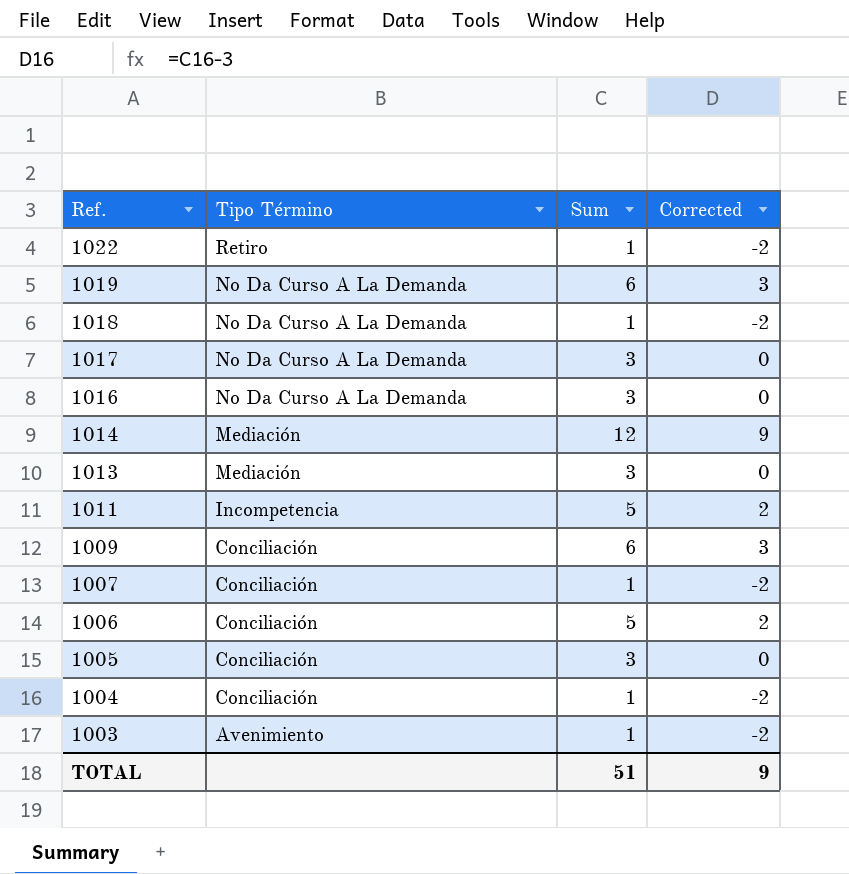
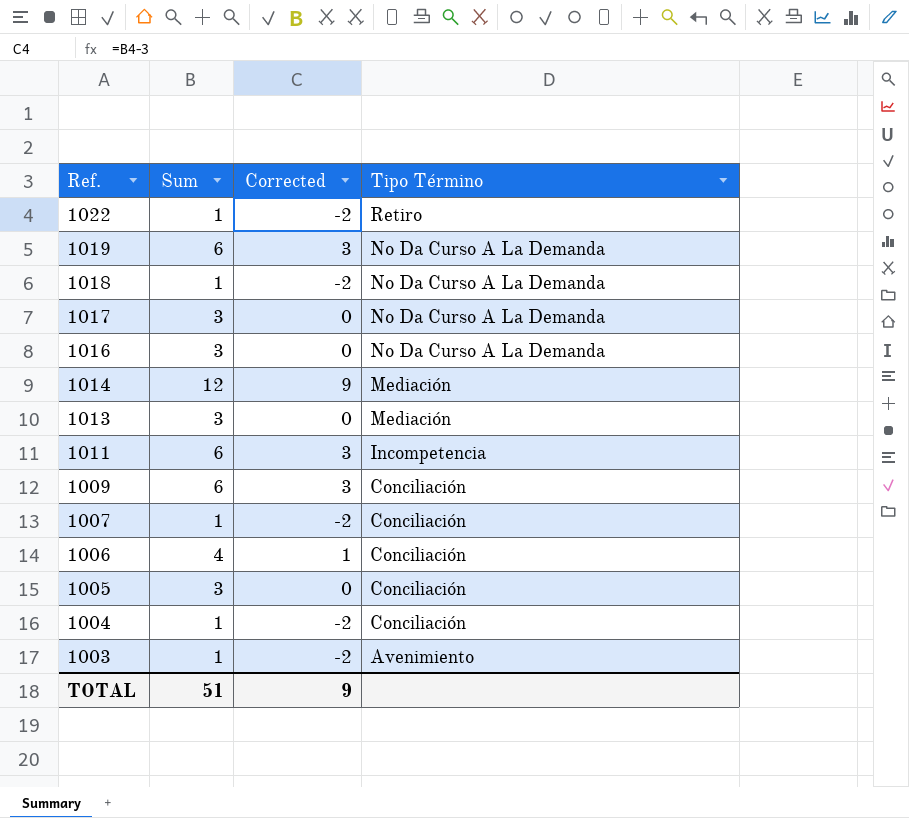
column Tipo Término | position: 2 -> 4
1011 | Sum: 5 -> 6
1011 | Corrected: 2 -> 3
1006 | Sum: 5 -> 4
1006 | Corrected: 2 -> 1

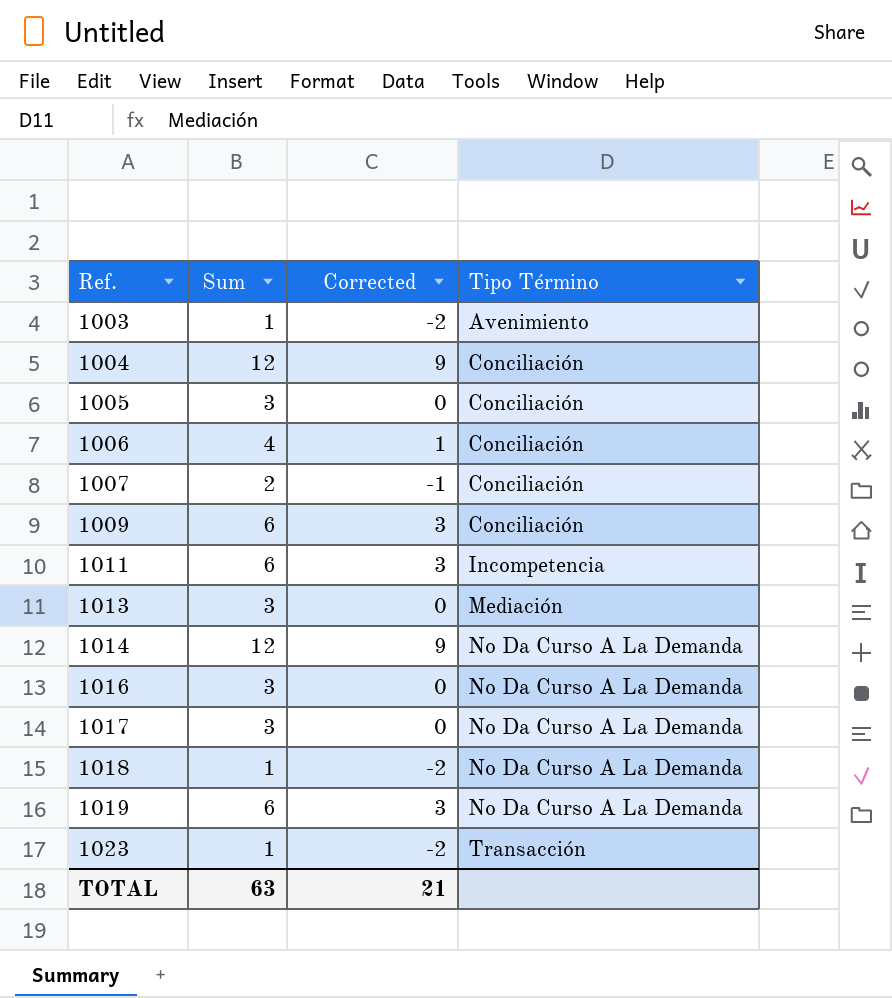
row order: Ref. descending -> Ref. ascending
row 1022: 1 | -2 | Retiro -> none
1004 | Sum: 1 -> 12
1004 | Corrected: -2 -> 9
1007 | Sum: 1 -> 2
1007 | Corrected: -2 -> -1
1014 | Tipo Término: Mediación -> No Da Curso A La Demanda
row 1023: none -> 1 | -2 | Transacción
TOTAL | Sum: 51 -> 63
TOTAL | Corrected: 9 -> 21

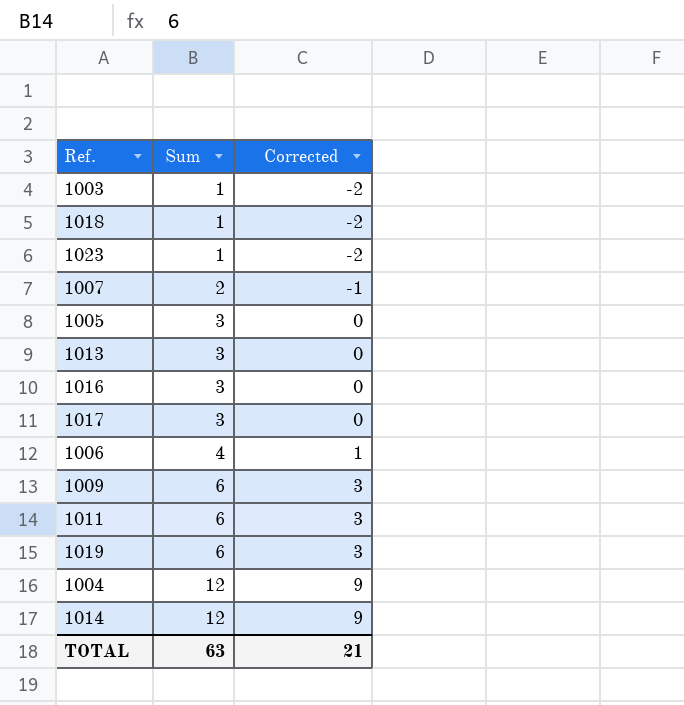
row order: Ref. ascending -> Sum ascending
column Tipo Término | position: 4 -> none

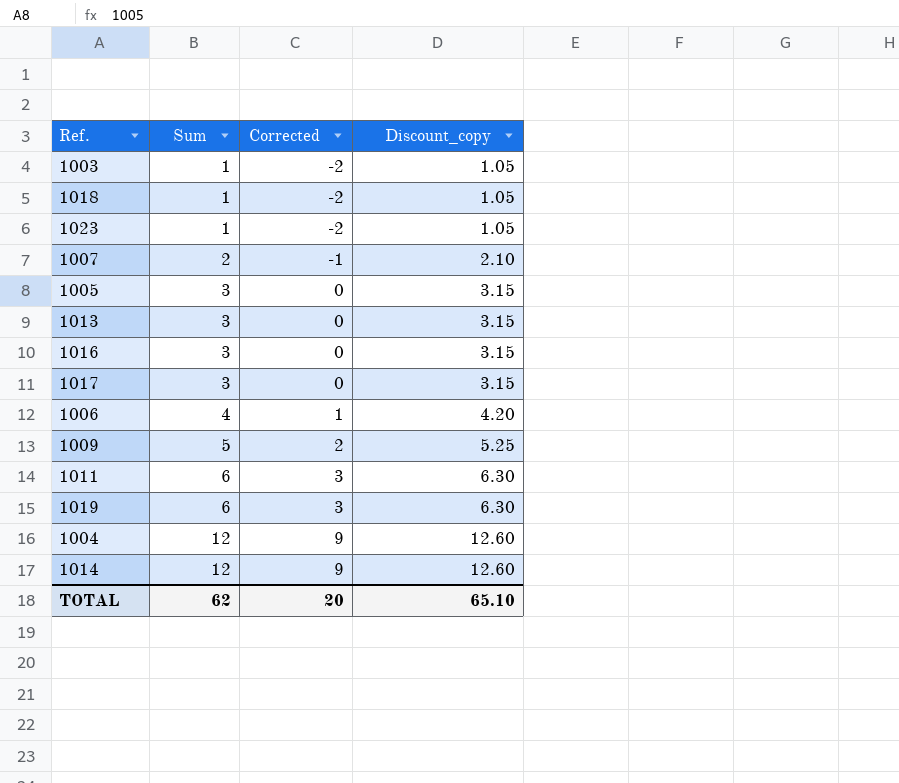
column Discount_copy | formula: none -> [Sum] * 1.05
1009 | Sum: 6 -> 5
1009 | Corrected: 3 -> 2
TOTAL | Sum: 63 -> 62
TOTAL | Corrected: 21 -> 20

